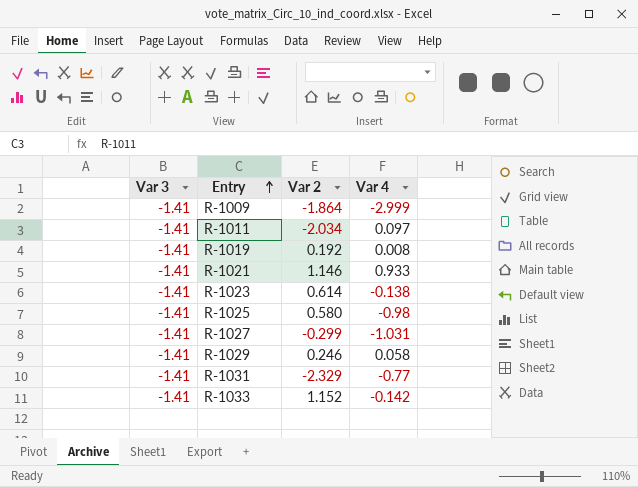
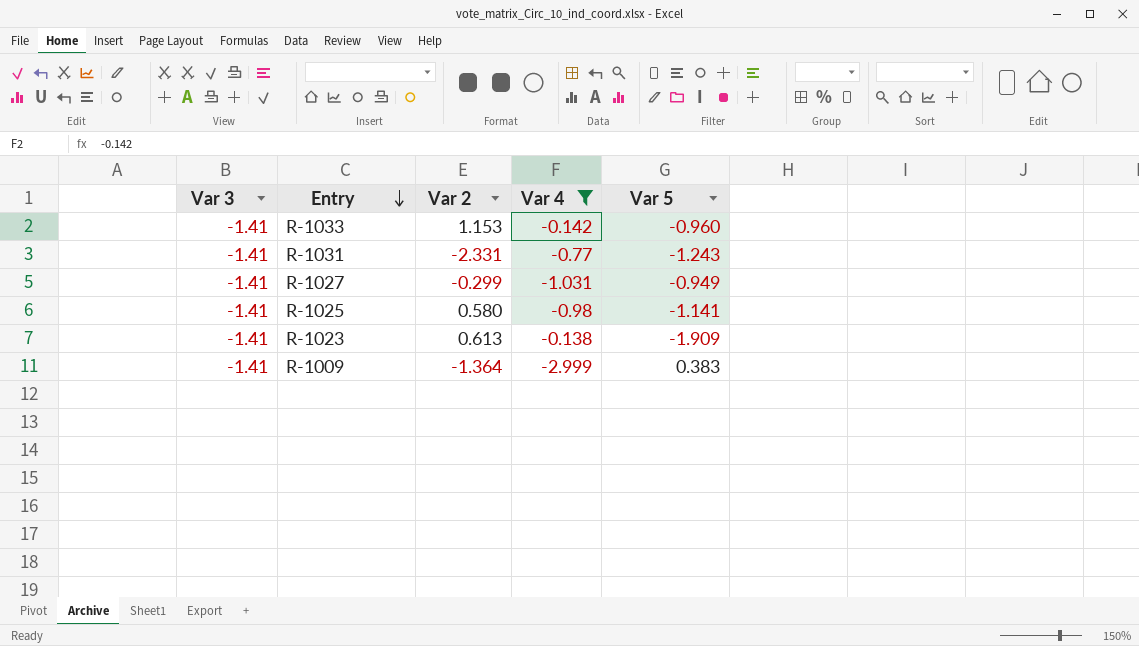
filter: none -> Var 4 <= -0.138
row order: Entry ascending -> Entry descending
column Var 5 | position: none -> 5
R-1033 | Var 2: 1.152 -> 1.153
R-1031 | Var 2: -2.329 -> -2.331
R-1023 | Var 2: 0.614 -> 0.613
R-1009 | Var 2: -1.864 -> -1.364

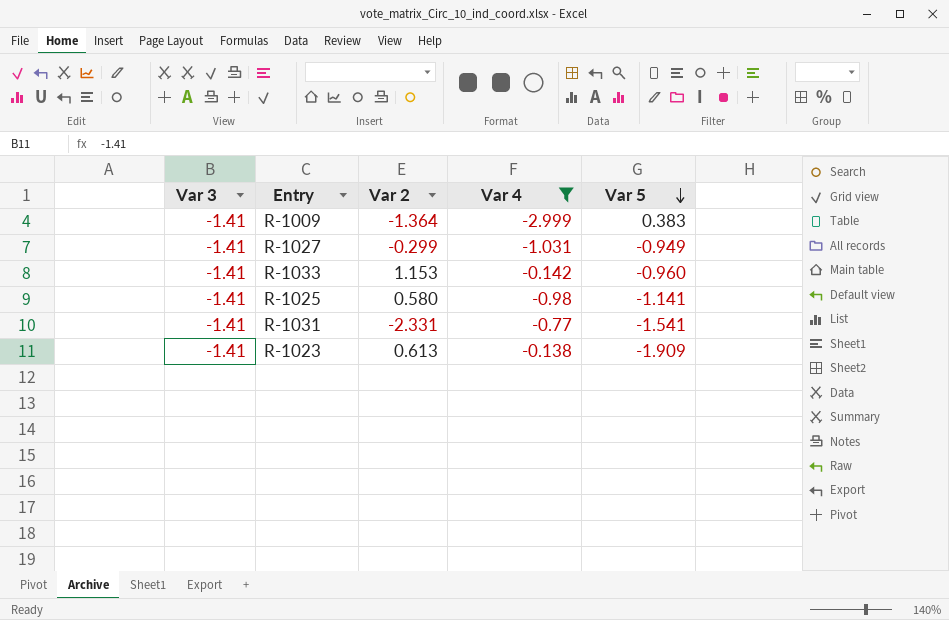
row order: Entry descending -> Var 5 descending
R-1031 | Var 5: -1.243 -> -1.541

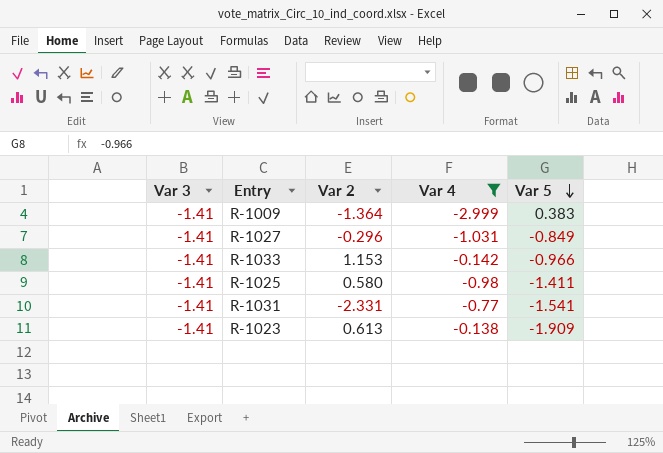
R-1027 | Var 2: -0.299 -> -0.296
R-1027 | Var 5: -0.949 -> -0.849
R-1033 | Var 5: -0.960 -> -0.966
R-1025 | Var 5: -1.141 -> -1.411

